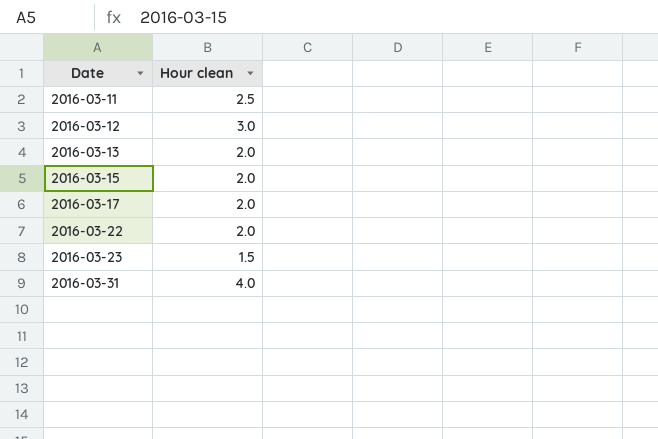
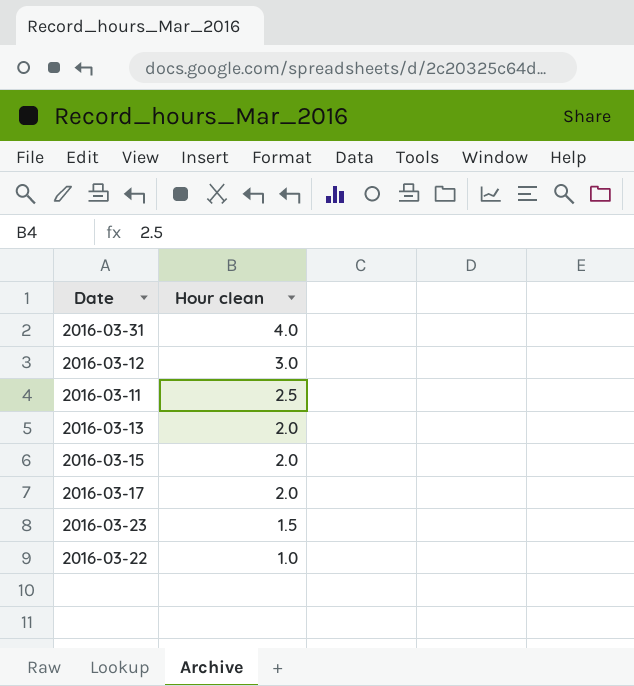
row order: Date ascending -> Hour clean descending
2016-03-22 | Hour clean: 2.0 -> 1.0

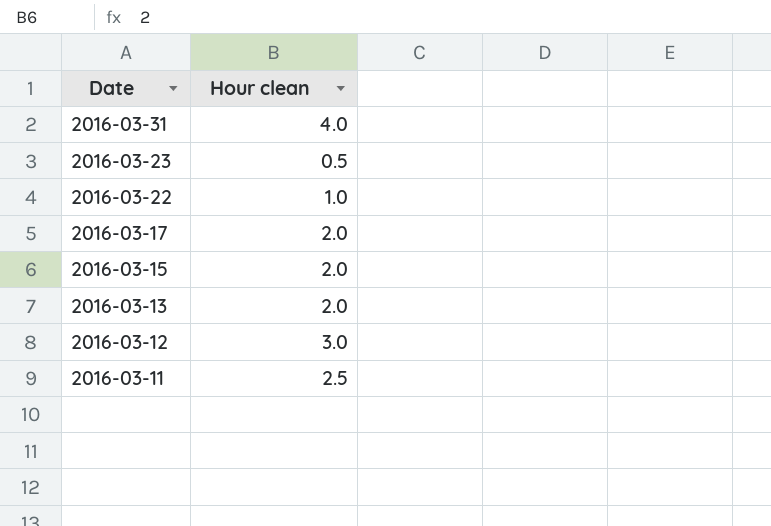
row order: Hour clean descending -> Date descending
2016-03-23 | Hour clean: 1.5 -> 0.5

